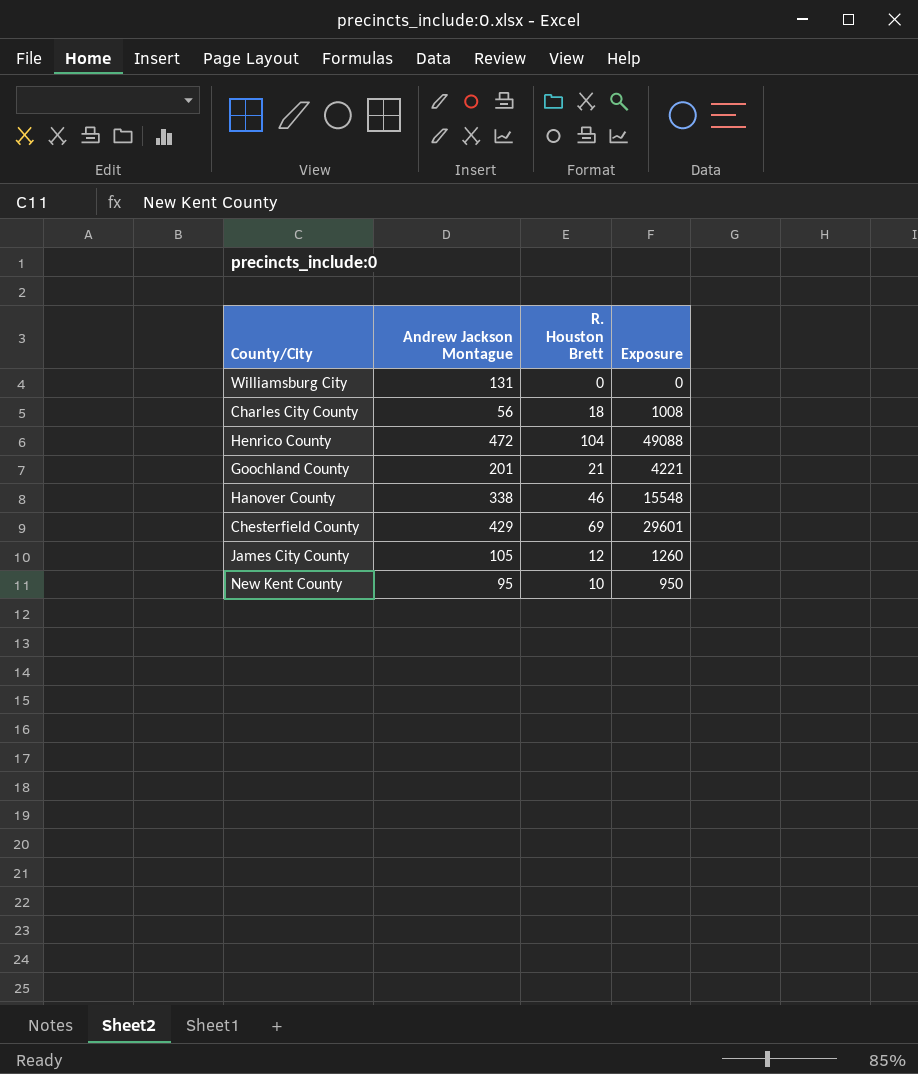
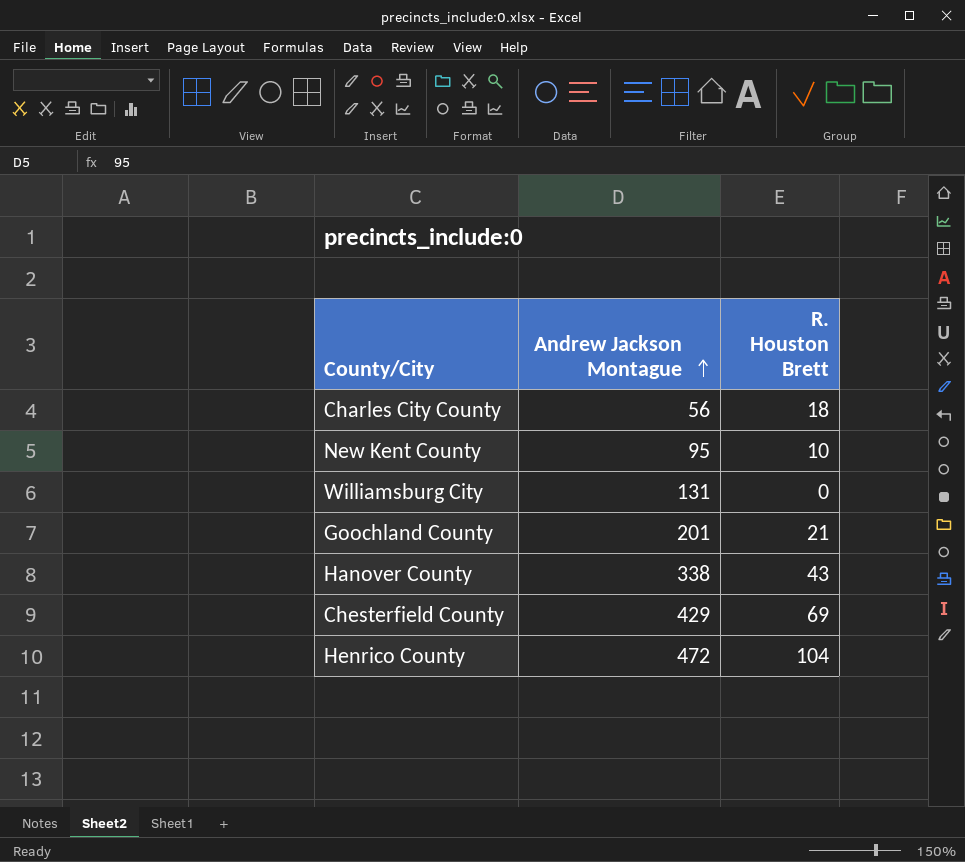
row order: none -> Andrew Jackson Montague ascending
column Exposure | formula: [Andrew Jackson Montague] * [R. Houston Brett] -> none
row James City County: 105 | 12 | 1260 -> none
Hanover County | R. Houston Brett: 46 -> 43

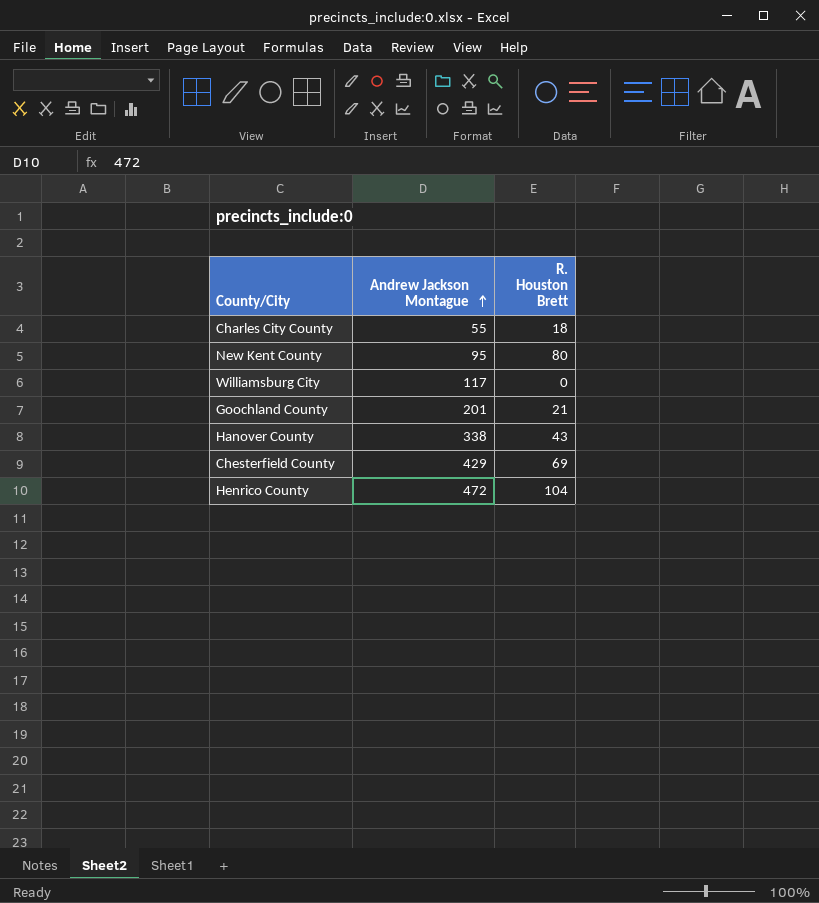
Charles City County | Andrew Jackson Montague: 56 -> 55
New Kent County | R. Houston Brett: 10 -> 80
Williamsburg City | Andrew Jackson Montague: 131 -> 117

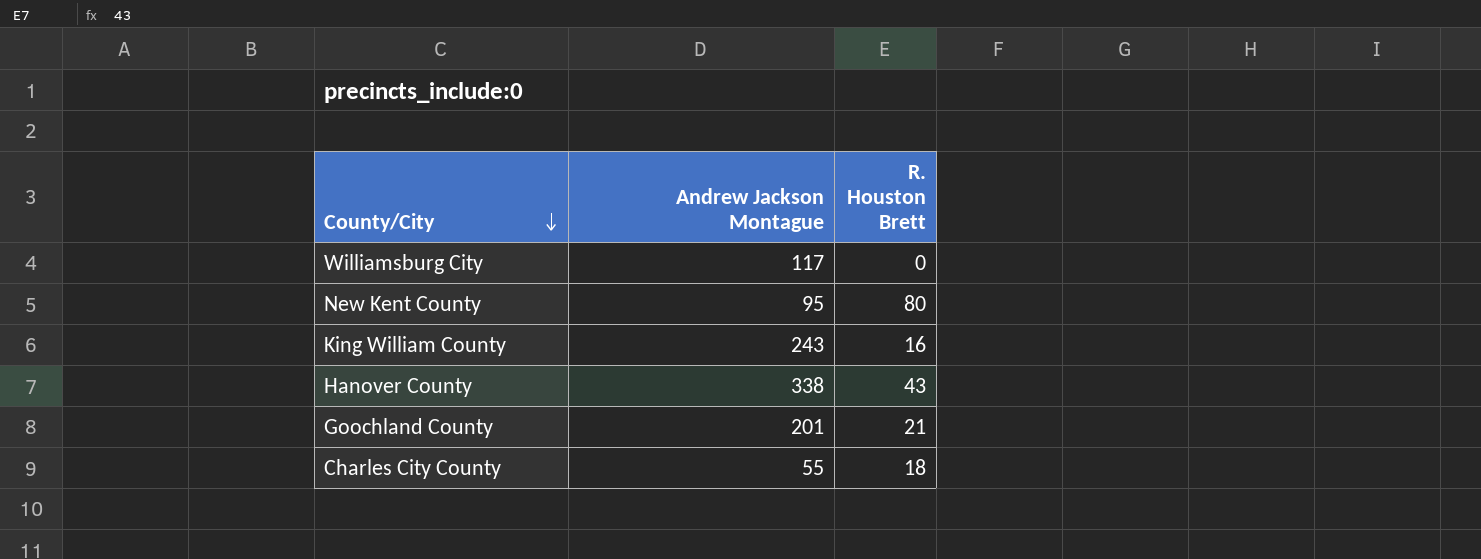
row order: Andrew Jackson Montague ascending -> County/City descending
row Chesterfield County: 429 | 69 -> none
row Henrico County: 472 | 104 -> none
row King William County: none -> 243 | 16

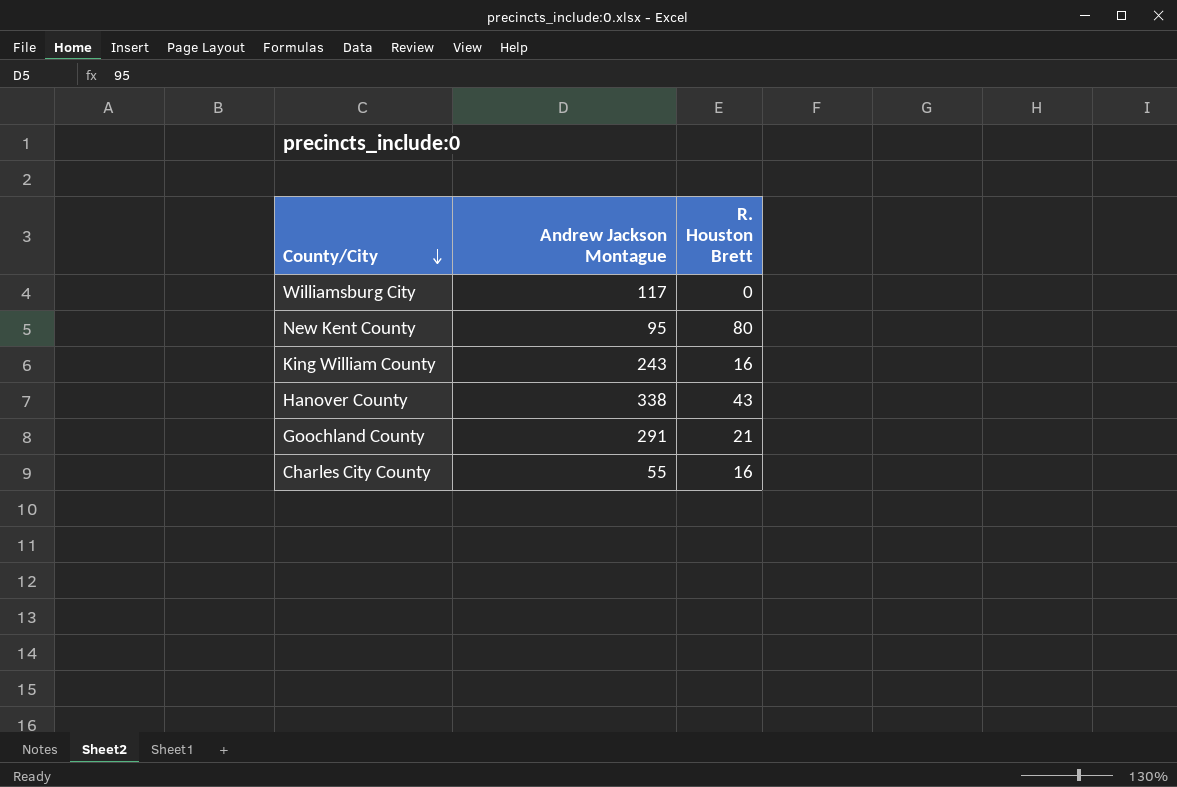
Goochland County | Andrew Jackson Montague: 201 -> 291
Charles City County | R. Houston Brett: 18 -> 16

